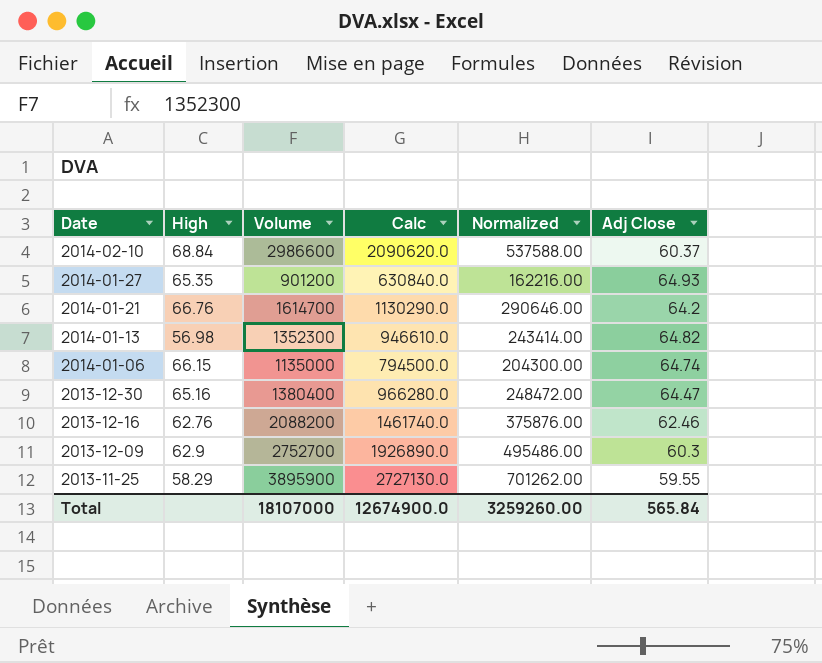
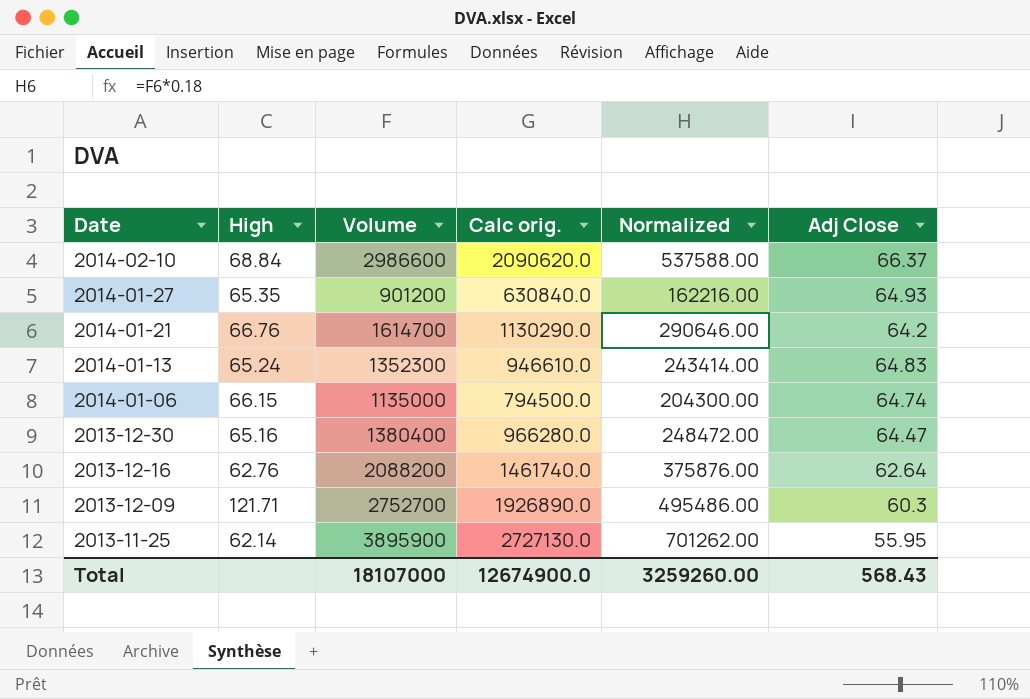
column name: Calc -> Calc orig.
2014-02-10 | Adj Close: 60.37 -> 66.37
2014-01-13 | High: 56.98 -> 65.24
2014-01-13 | Adj Close: 64.82 -> 64.83
2013-12-16 | Adj Close: 62.46 -> 62.64
2013-12-09 | High: 62.9 -> 121.71
2013-11-25 | High: 58.29 -> 62.14
2013-11-25 | Adj Close: 59.55 -> 55.95
Total | Adj Close: 565.84 -> 568.43

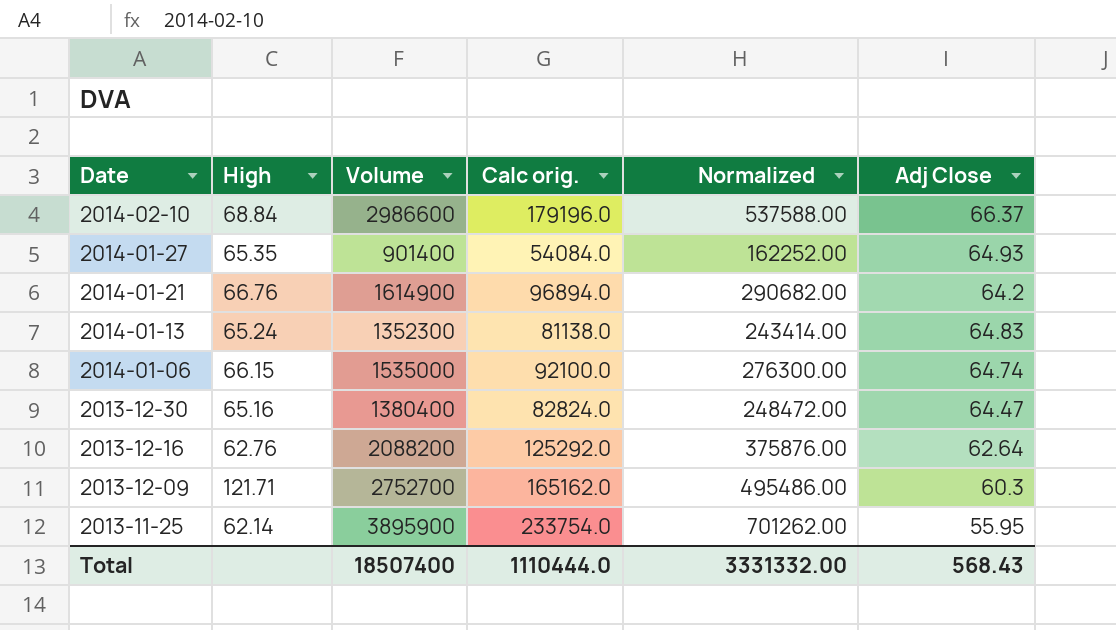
column Calc orig. | formula: [Volume] * 0.7 -> [Volume] * 0.06
2014-01-27 | Volume: 901200 -> 901400
2014-01-27 | Normalized: 162216.00 -> 162252.00
2014-01-21 | Volume: 1614700 -> 1614900
2014-01-21 | Normalized: 290646.00 -> 290682.00
2014-01-06 | Volume: 1135000 -> 1535000
2014-01-06 | Normalized: 204300.00 -> 276300.00
Total | Volume: 18107000 -> 18507400
Total | Calc orig.: 12674900.0 -> 1110444.0
Total | Normalized: 3259260.00 -> 3331332.00

